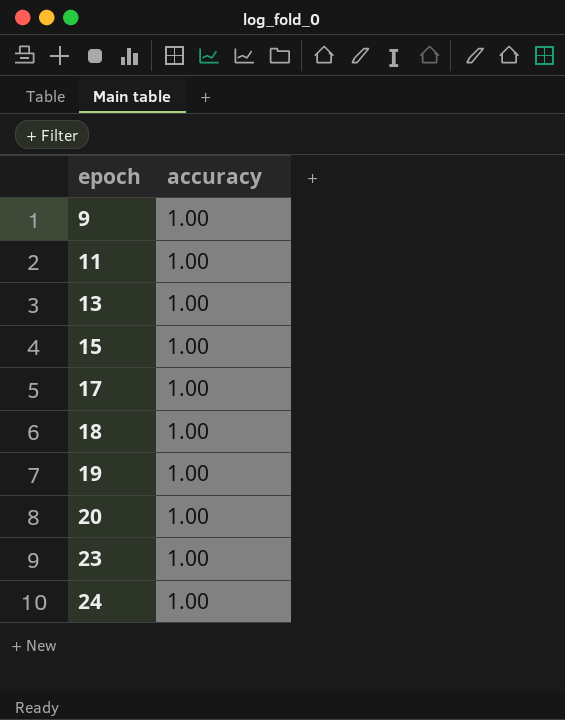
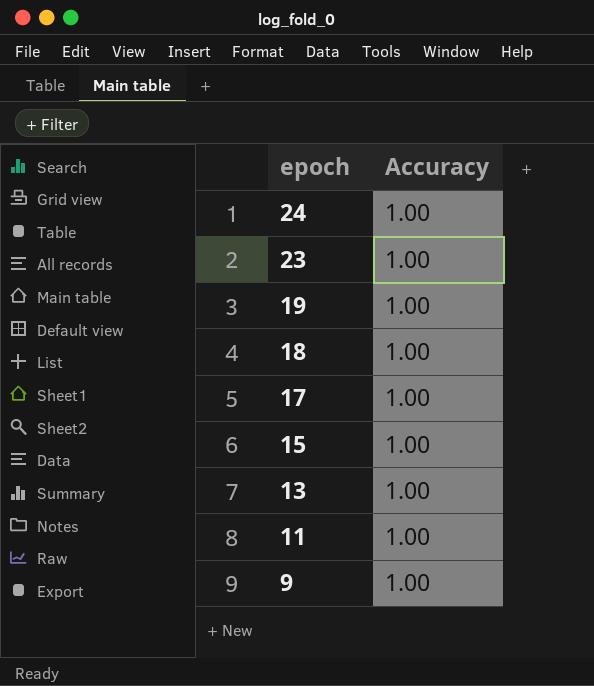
row order: epoch ascending -> epoch descending
column name: accuracy -> Accuracy
row 20: 1.00 -> none

